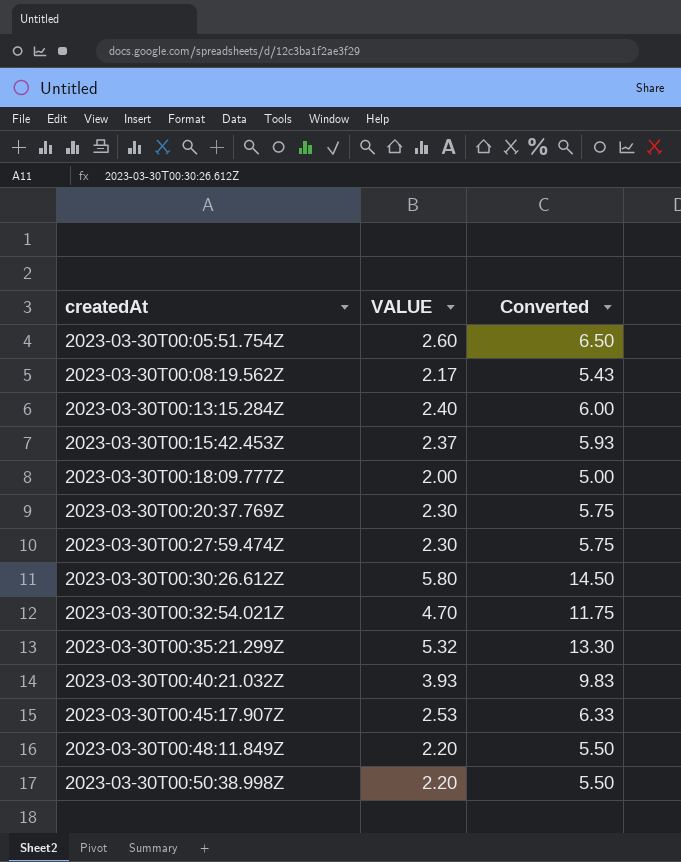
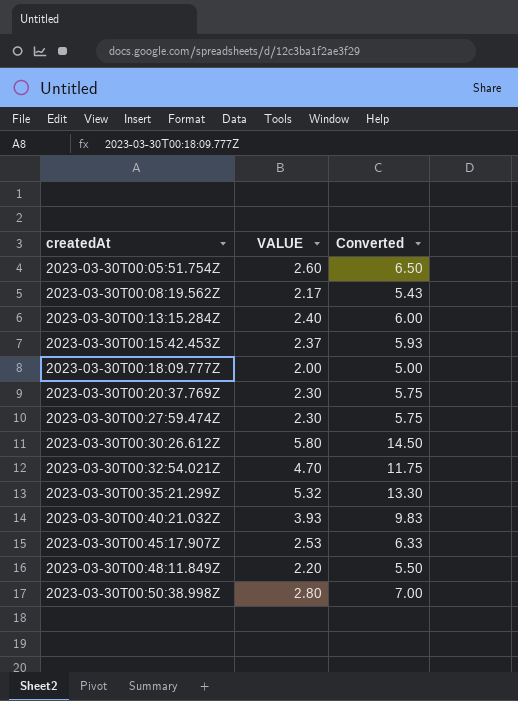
2023-03-30T00:50:38.998Z | VALUE: 2.20 -> 2.80
2023-03-30T00:50:38.998Z | Converted: 5.50 -> 7.00

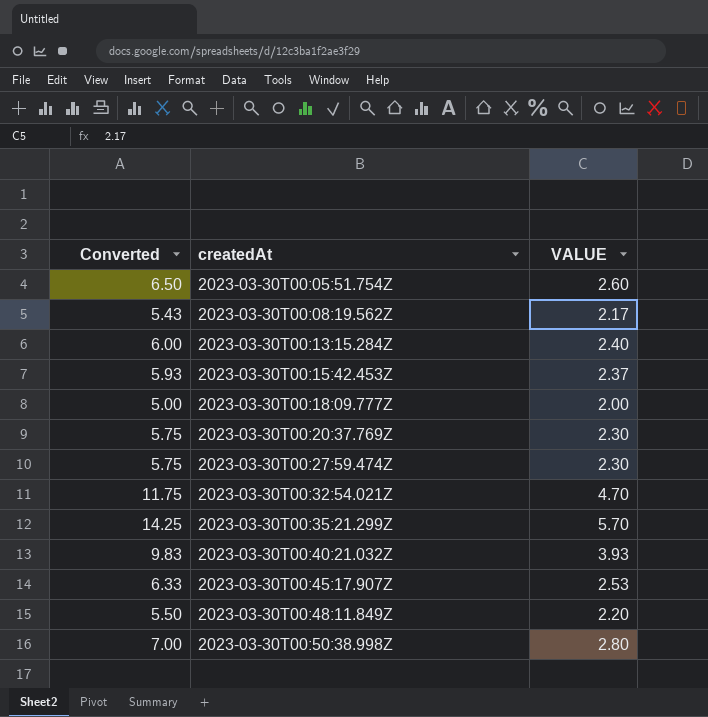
column Converted | position: 3 -> 1
row 2023-03-30T00:30:26.612Z: 5.80 | 14.50 -> none
2023-03-30T00:35:21.299Z | Converted: 13.30 -> 14.25
2023-03-30T00:35:21.299Z | VALUE: 5.32 -> 5.70

